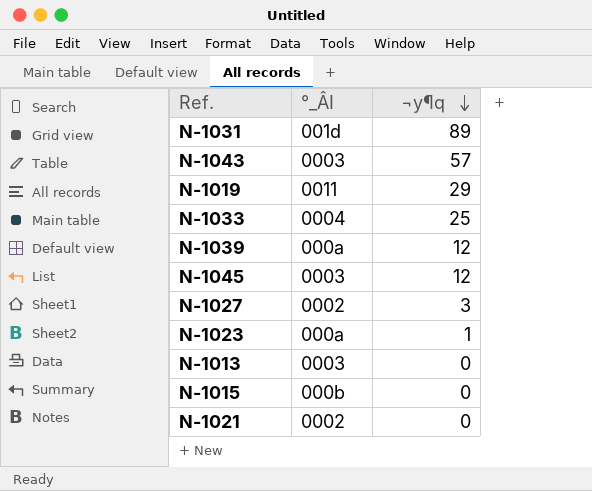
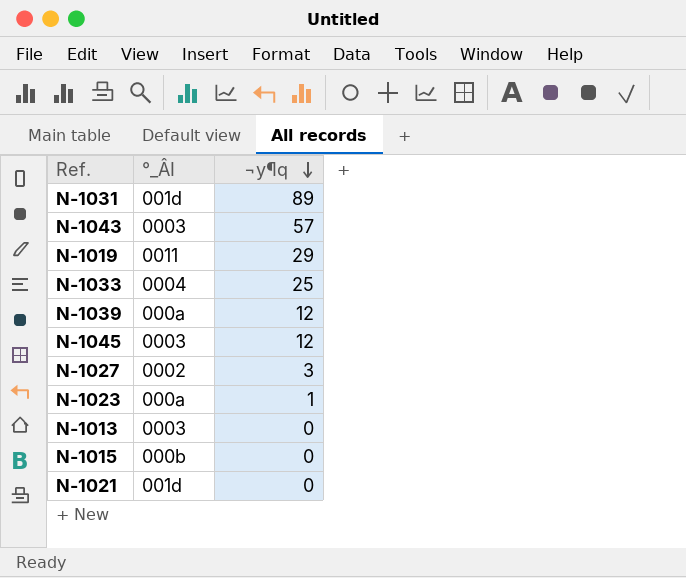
N-1021 | °_ÂI: 0002 -> 001d

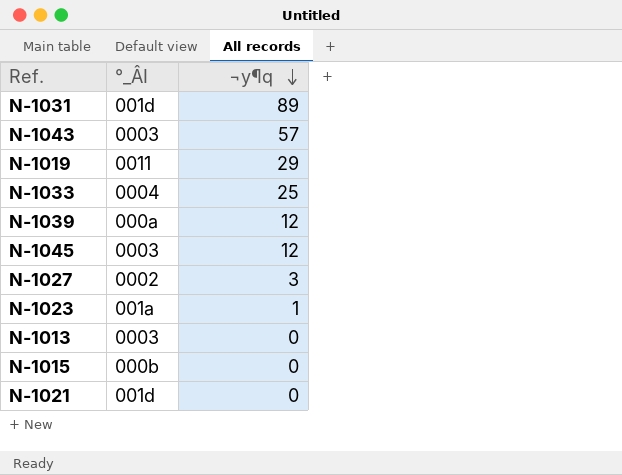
N-1023 | °_ÂI: 000a -> 001a

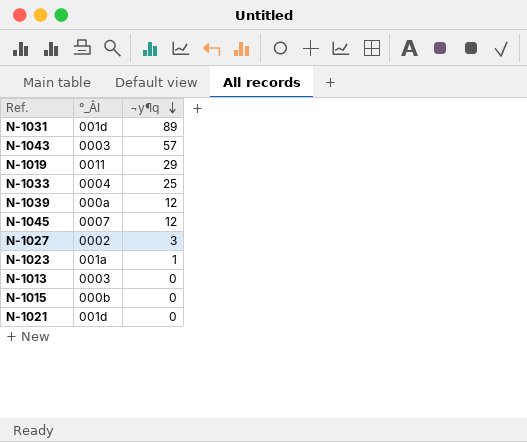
N-1045 | °_ÂI: 0003 -> 0007

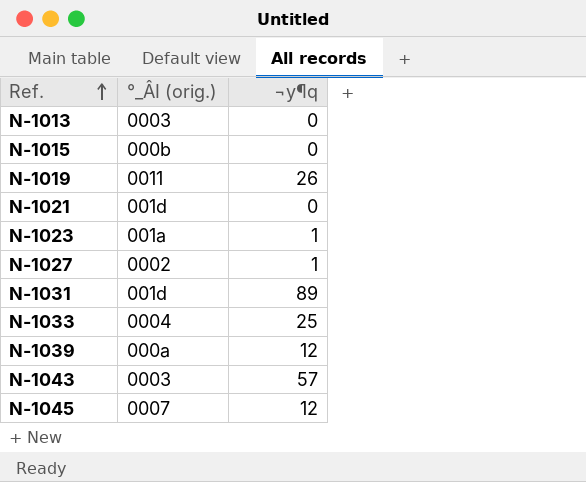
row order: ¬y¶q descending -> Ref. ascending
column name: °_ÂI -> °_ÂI (orig.)
N-1019 | ¬y¶q: 29 -> 26
N-1027 | ¬y¶q: 3 -> 1

